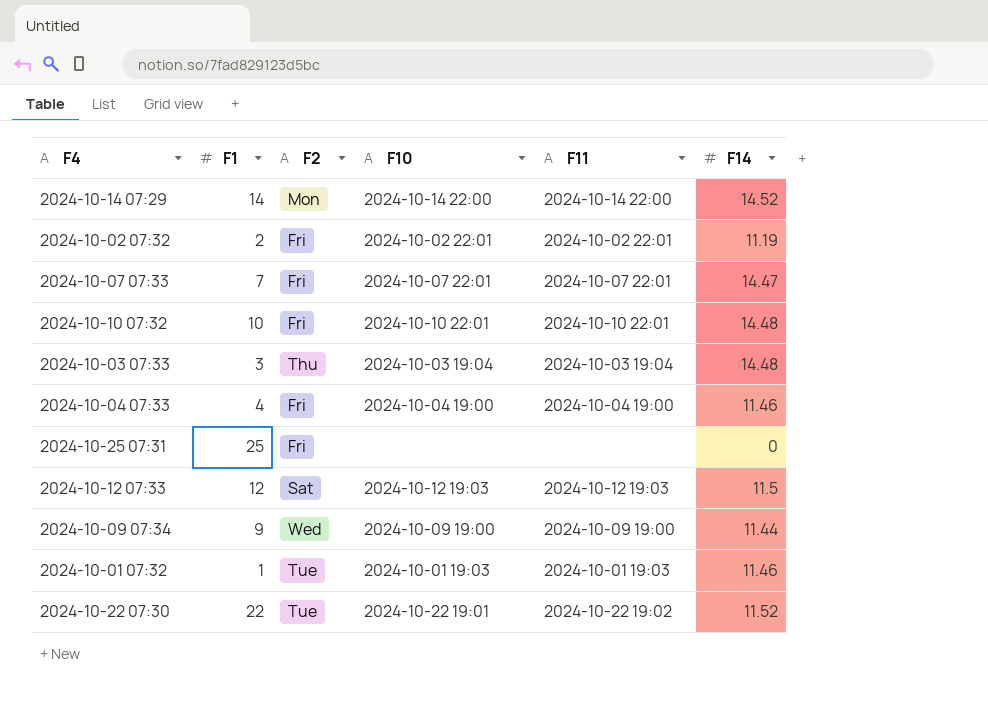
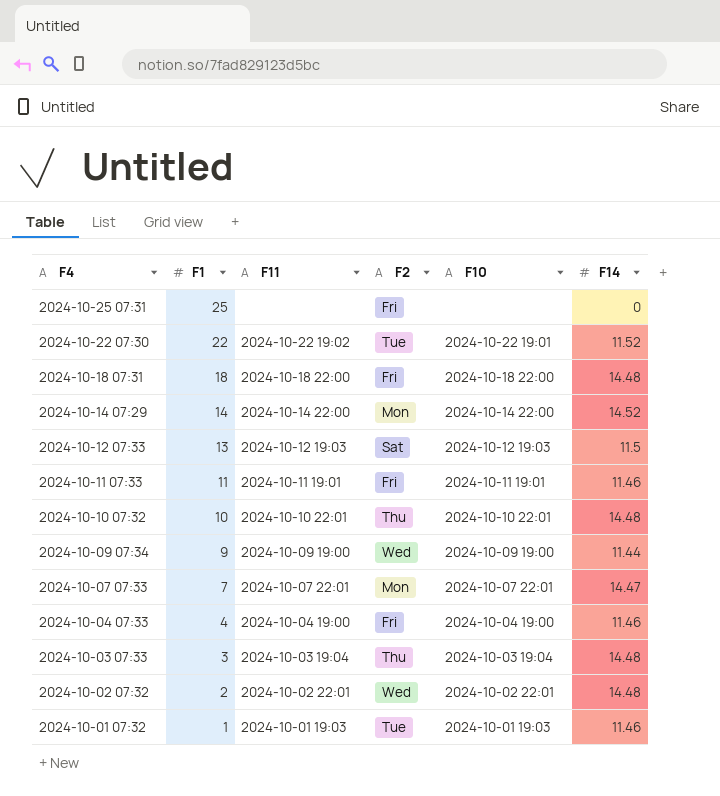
row order: none -> F4 descending
column F11 | position: 5 -> 3
row 2024-10-18 07:31: none -> 18 | 2024-10-18 22:00 | Fri | 2024-10-18 22:00 | 14.48
2024-10-12 07:33 | F1: 12 -> 13
row 2024-10-11 07:33: none -> 11 | 2024-10-11 19:01 | Fri | 2024-10-11 19:01 | 11.46
2024-10-10 07:32 | F2: Fri -> Thu
2024-10-07 07:33 | F2: Fri -> Mon
2024-10-02 07:32 | F2: Fri -> Wed
2024-10-02 07:32 | F14: 11.19 -> 14.48

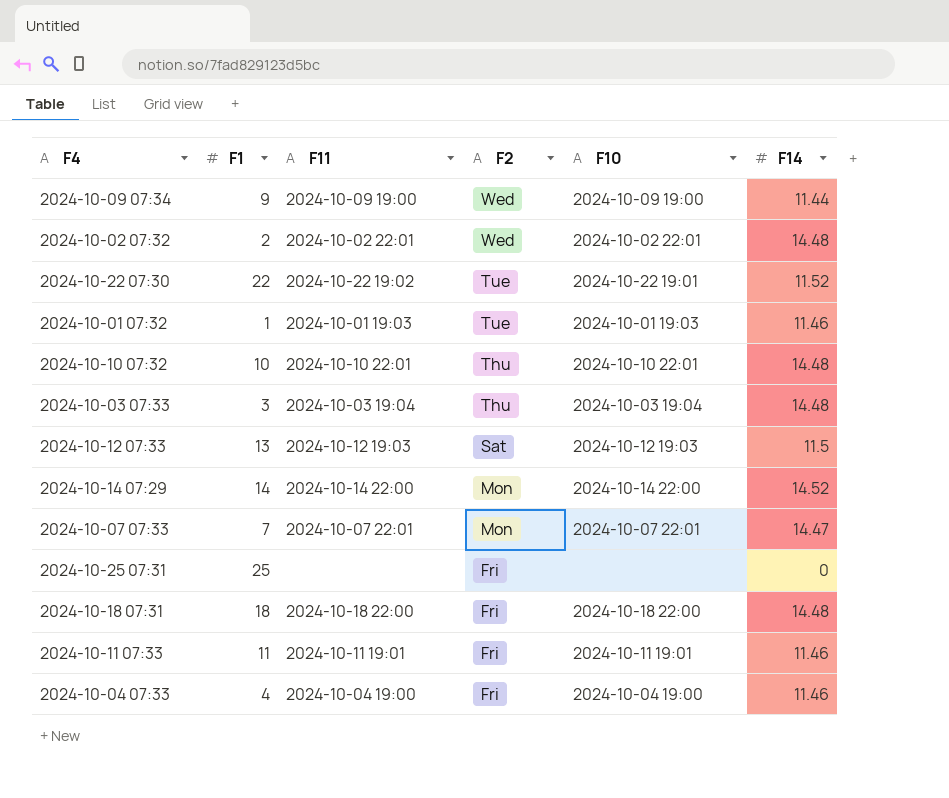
row order: F4 descending -> F2 descending

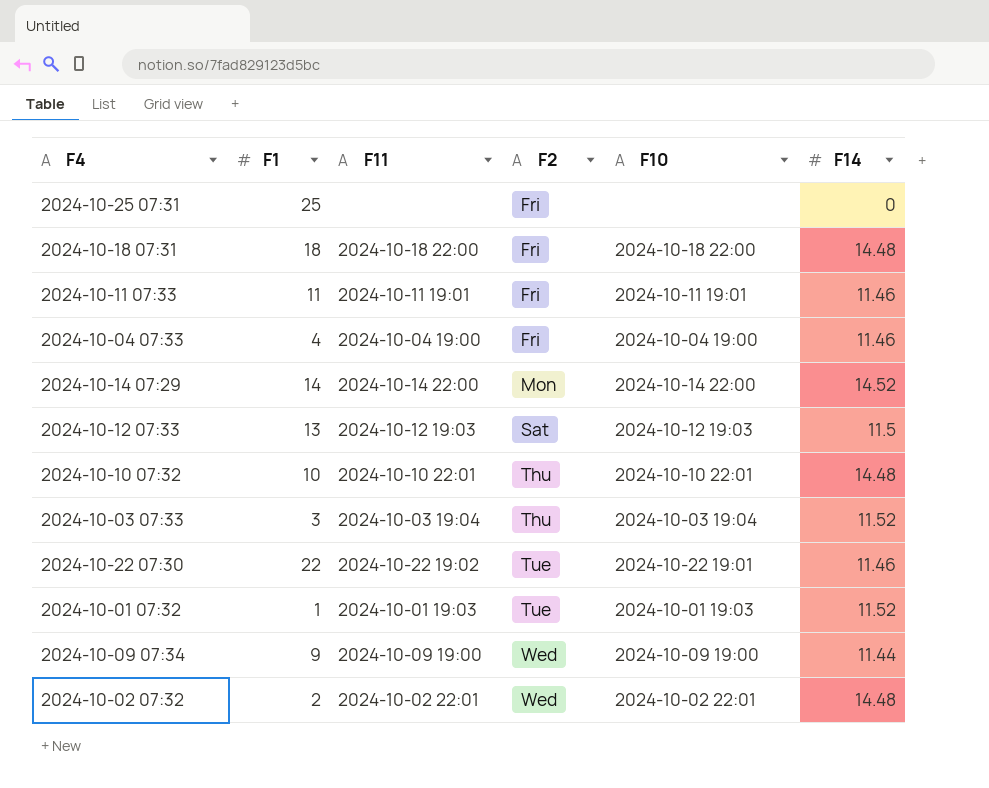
row order: F2 descending -> F2 ascending
row 2024-10-07 07:33: 7 | 2024-10-07 22:01 | Mon | 2024-10-07 22:01 | 14.47 -> none
2024-10-03 07:33 | F14: 14.48 -> 11.52
2024-10-22 07:30 | F14: 11.52 -> 11.46
2024-10-01 07:32 | F14: 11.46 -> 11.52

